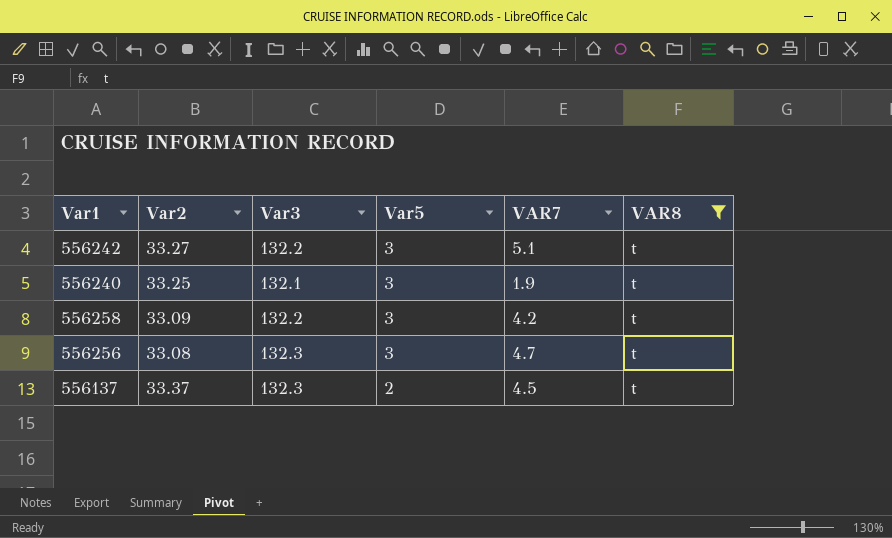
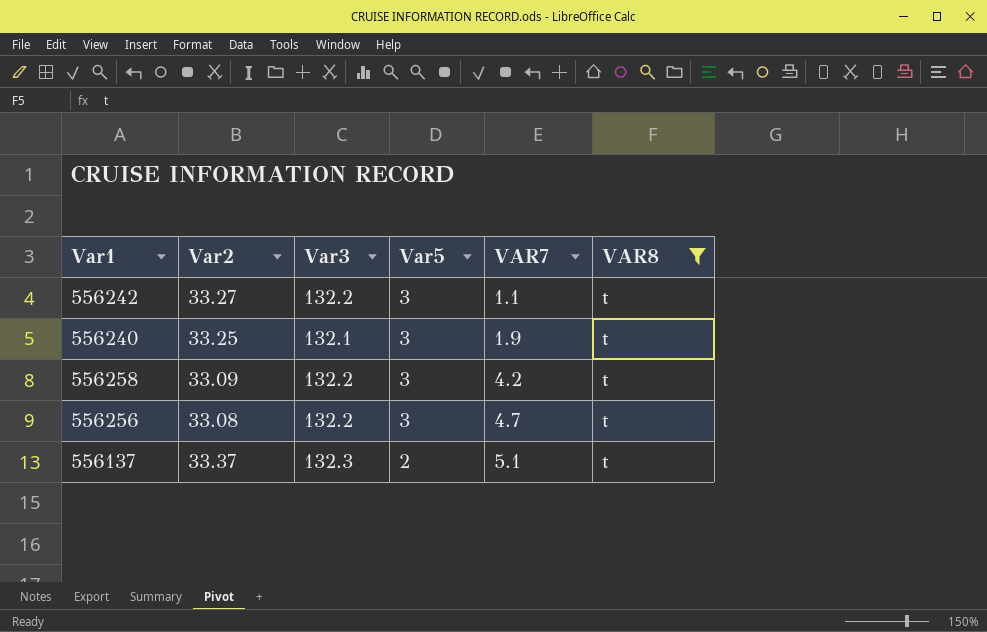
556242 | VAR7: 5.1 -> 1.1
556256 | Var3: 132.3 -> 132.2
556137 | VAR7: 4.5 -> 5.1

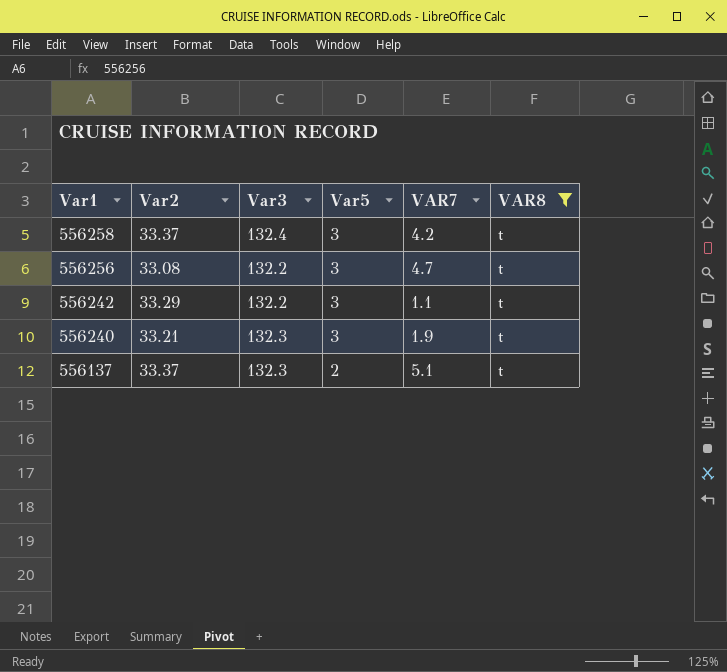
row order: Var5 descending -> Var1 descending
556258 | Var2: 33.09 -> 33.37
556258 | Var3: 132.2 -> 132.4
556242 | Var2: 33.27 -> 33.29
556240 | Var2: 33.25 -> 33.21
556240 | Var3: 132.1 -> 132.3

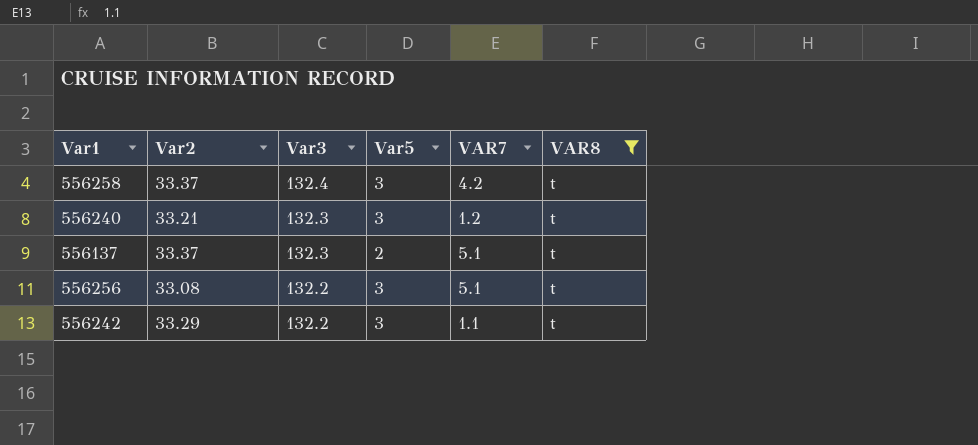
row order: Var1 descending -> Var3 descending
556240 | VAR7: 1.9 -> 1.2
556256 | VAR7: 4.7 -> 5.1

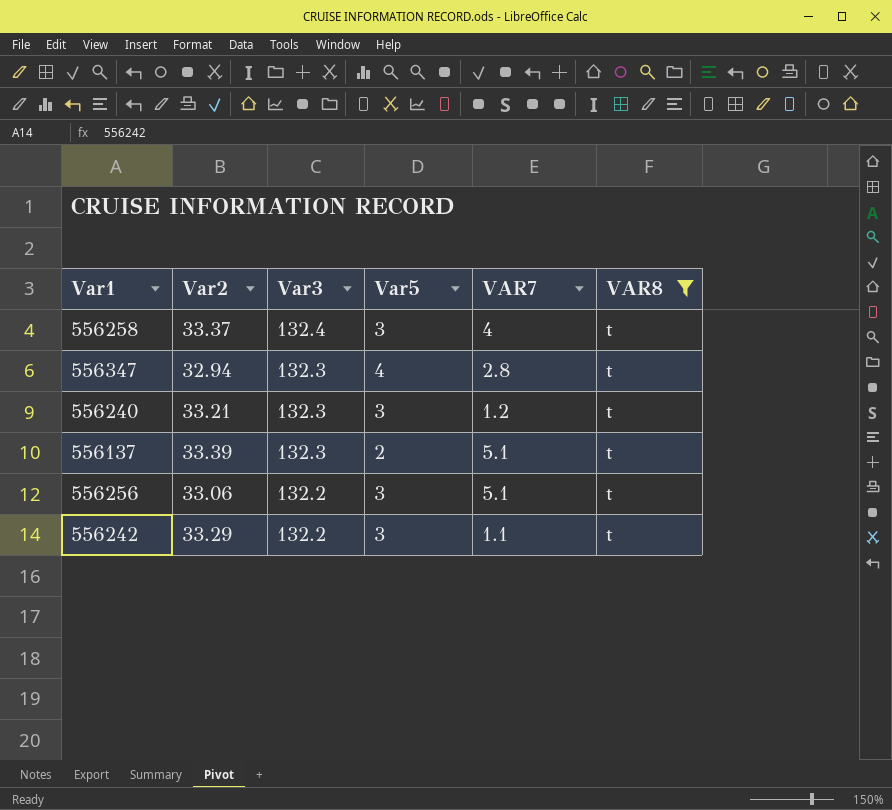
556258 | VAR7: 4.2 -> 4
row 556347: none -> 32.94 | 132.3 | 4 | 2.8 | t
556137 | Var2: 33.37 -> 33.39
556256 | Var2: 33.08 -> 33.06

